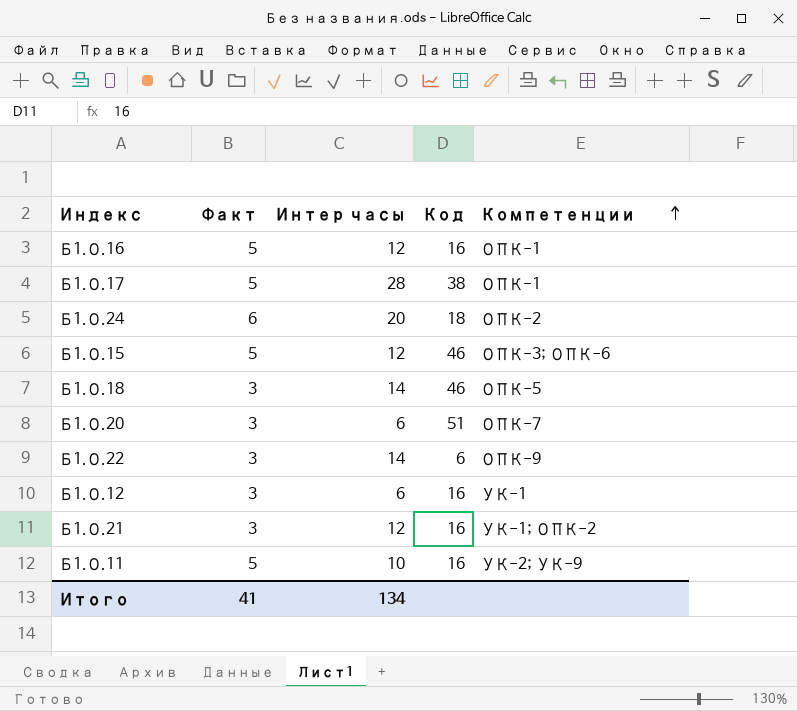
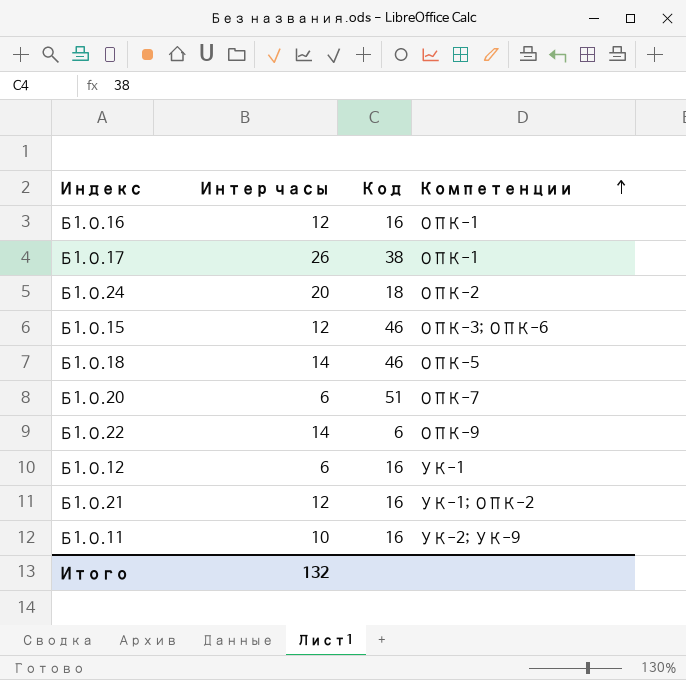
column Факт | position: 2 -> none
Б1.О.17 | Интер часы: 28 -> 26
Итого | Интер часы: 134 -> 132

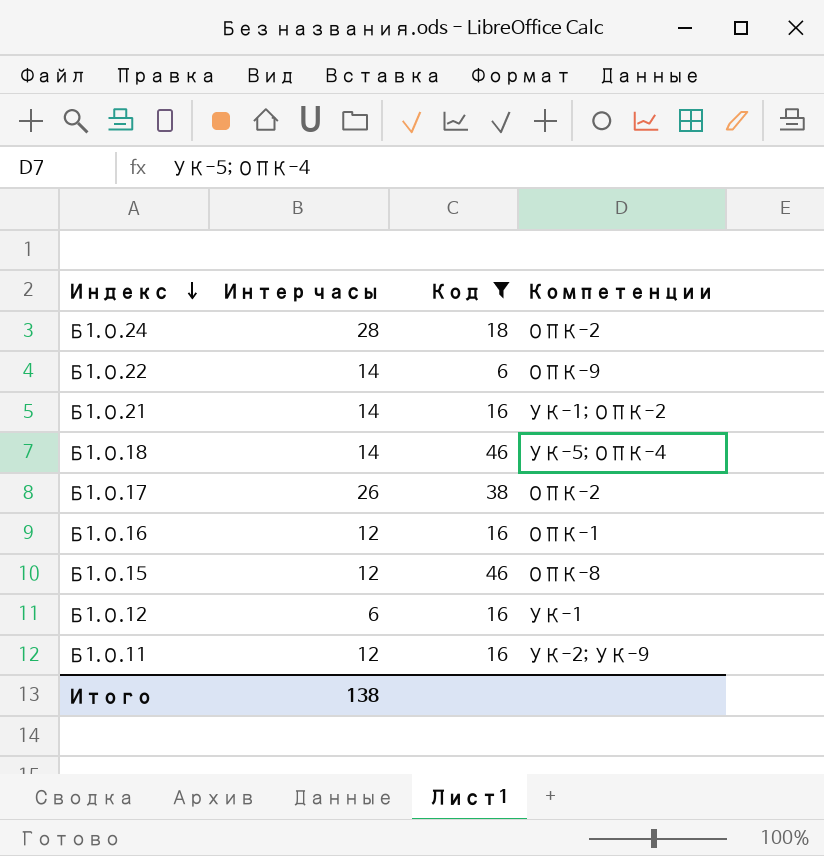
filter: none -> Код != 51
row order: Компетенции ascending -> Индекс descending
Б1.О.24 | Интер часы: 20 -> 28
Б1.О.21 | Интер часы: 12 -> 14
Б1.О.18 | Компетенции: ОПК-5 -> УК-5; ОПК-4
Б1.О.17 | Компетенции: ОПК-1 -> ОПК-2
Б1.О.15 | Компетенции: ОПК-3; ОПК-6 -> ОПК-8
Б1.О.11 | Интер часы: 10 -> 12
Итого | Интер часы: 132 -> 138

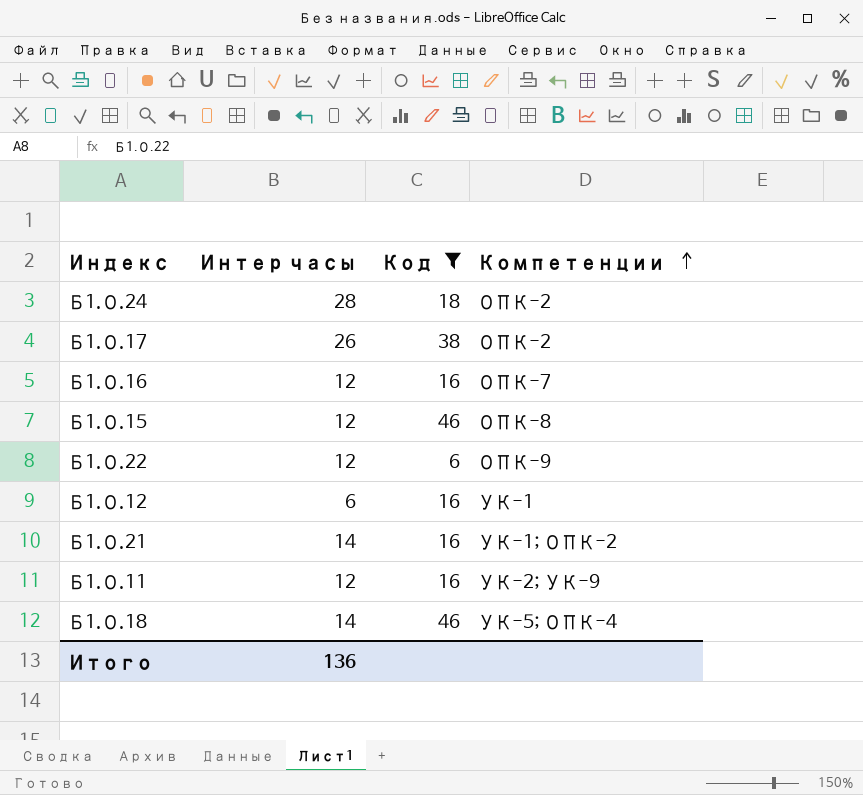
row order: Индекс descending -> Компетенции ascending
Б1.О.16 | Компетенции: ОПК-1 -> ОПК-7
Б1.О.22 | Интер часы: 14 -> 12
Итого | Интер часы: 138 -> 136

